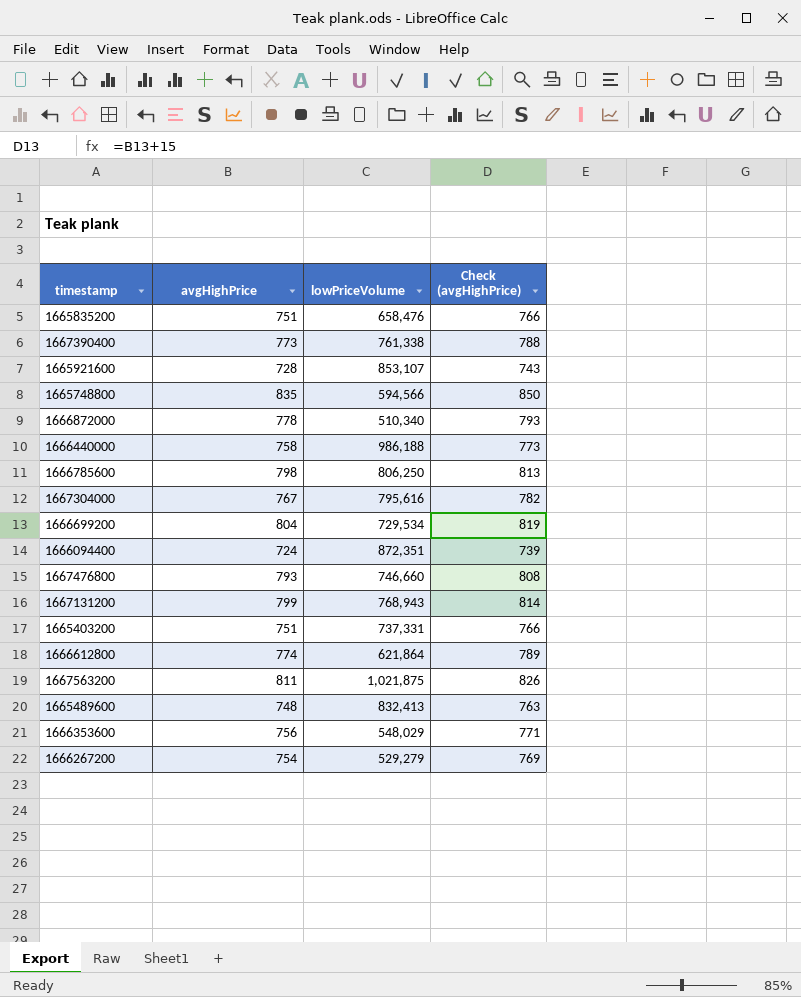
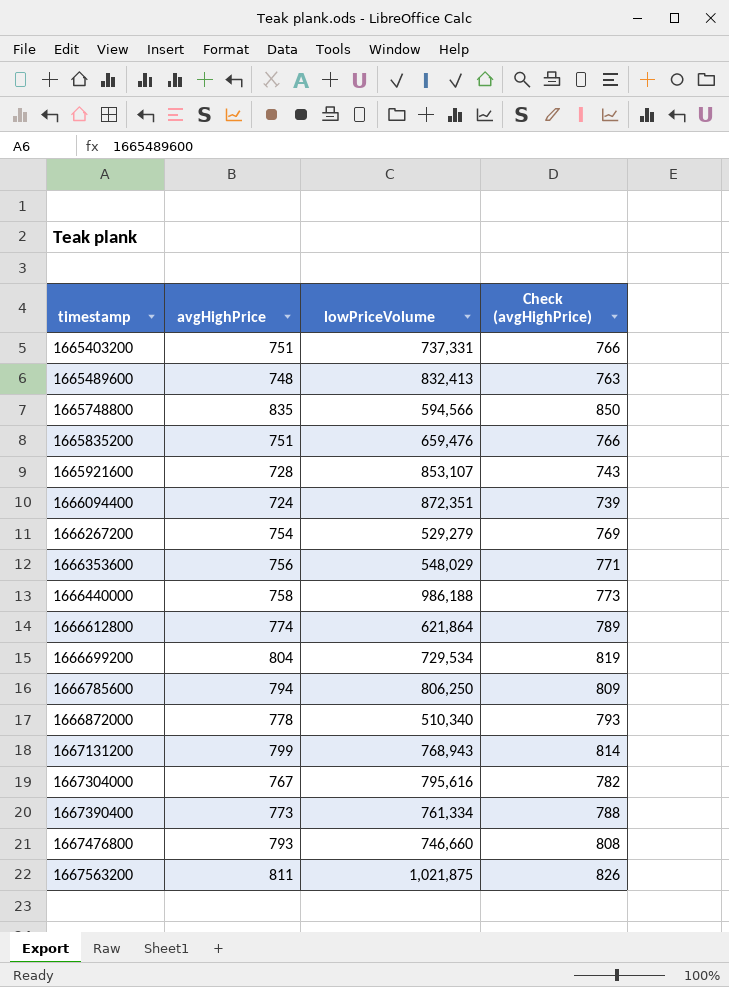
row order: none -> timestamp ascending
1665835200 | lowPriceVolume: 658,476 -> 659,476
1666785600 | avgHighPrice: 798 -> 794
1666785600 | Check (avgHighPrice): 813 -> 809
1667390400 | lowPriceVolume: 761,338 -> 761,334

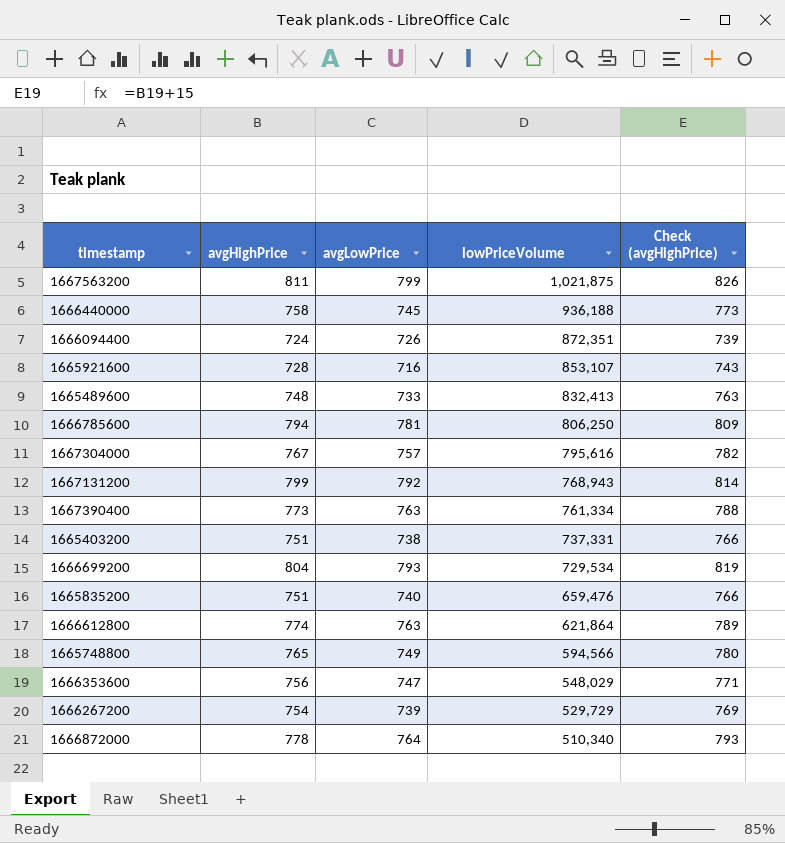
row order: timestamp ascending -> lowPriceVolume descending
column avgLowPrice | position: none -> 3
row 1667476800: 793 | 746,660 | 808 -> none
1666440000 | lowPriceVolume: 986,188 -> 936,188
1665748800 | avgHighPrice: 835 -> 765
1665748800 | Check (avgHighPrice): 850 -> 780
1666267200 | lowPriceVolume: 529,279 -> 529,729

